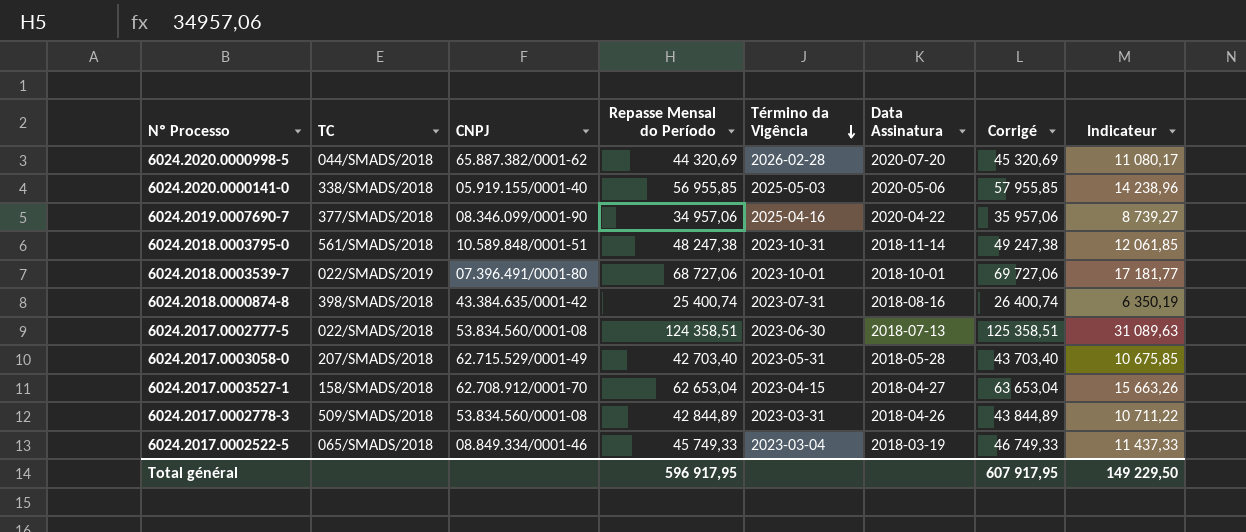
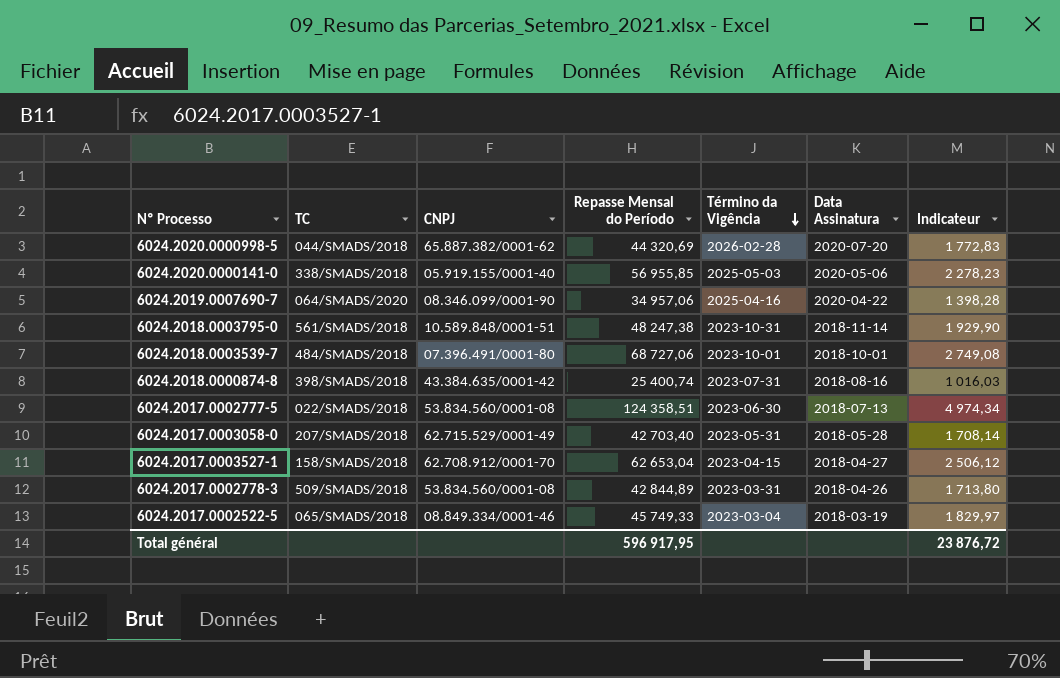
column Corrigé | formula: [Repasse Mensal do Período] + 1000 -> none
column Indicateur | formula: [Repasse Mensal do Período] * 0,25 -> [Repasse Mensal do Período] * 0,04
6024.2019.0007690-7 | TC: 377/SMADS/2018 -> 064/SMADS/2020
6024.2018.0003539-7 | TC: 022/SMADS/2019 -> 484/SMADS/2018
Total général | Indicateur: 149 229,50 -> 23 876,72

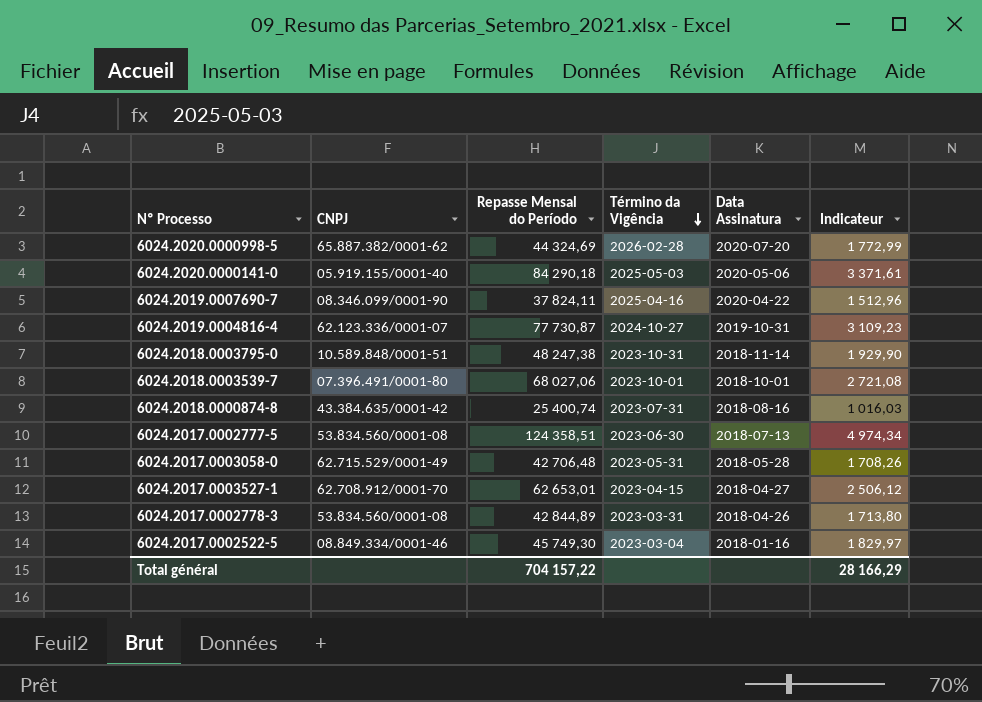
column TC | position: 2 -> none
6024.2020.0000998-5 | Repasse Mensal do Período: 44 320,69 -> 44 324,69
6024.2020.0000998-5 | Indicateur: 1 772,83 -> 1 772,99
6024.2020.0000141-0 | Repasse Mensal do Período: 56 955,85 -> 84 290,18
6024.2020.0000141-0 | Indicateur: 2 278,23 -> 3 371,61
6024.2019.0007690-7 | Repasse Mensal do Período: 34 957,06 -> 37 824,11
6024.2019.0007690-7 | Indicateur: 1 398,28 -> 1 512,96
row 6024.2019.0004816-4: none -> 62.123.336/0001-07 | 77 730,87 | 2024-10-27 | 2019-10-31 | 3 109,23
6024.2018.0003539-7 | Repasse Mensal do Período: 68 727,06 -> 68 027,06
6024.2018.0003539-7 | Indicateur: 2 749,08 -> 2 721,08
6024.2017.0003058-0 | Repasse Mensal do Período: 42 703,40 -> 42 706,48
6024.2017.0003058-0 | Indicateur: 1 708,14 -> 1 708,26
6024.2017.0003527-1 | Repasse Mensal do Período: 62 653,04 -> 62 653,01
6024.2017.0002522-5 | Repasse Mensal do Período: 45 749,33 -> 45 749,30
6024.2017.0002522-5 | Data Assinatura: 2018-03-19 -> 2018-01-16
Total général | Repasse Mensal do Período: 596 917,95 -> 704 157,22
Total général | Indicateur: 23 876,72 -> 28 166,29

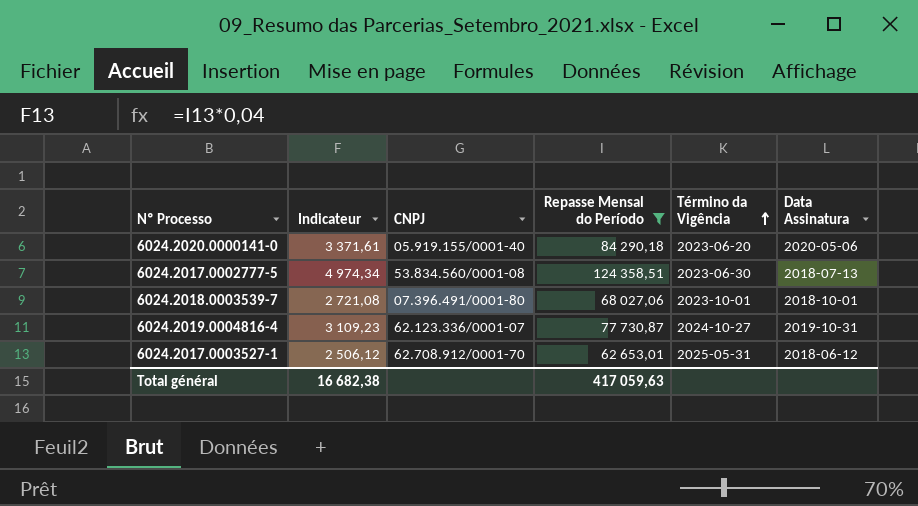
filter: none -> Repasse Mensal do Período >= 62 653,01
row order: Término da Vigência descending -> Término da Vigência ascending
column Indicateur | position: 6 -> 2
6024.2020.0000141-0 | Término da Vigência: 2025-05-03 -> 2023-06-20
6024.2017.0003527-1 | Término da Vigência: 2023-04-15 -> 2025-05-31
6024.2017.0003527-1 | Data Assinatura: 2018-04-27 -> 2018-06-12
Total général | Indicateur: 28 166,29 -> 16 682,38
Total général | Repasse Mensal do Período: 704 157,22 -> 417 059,63

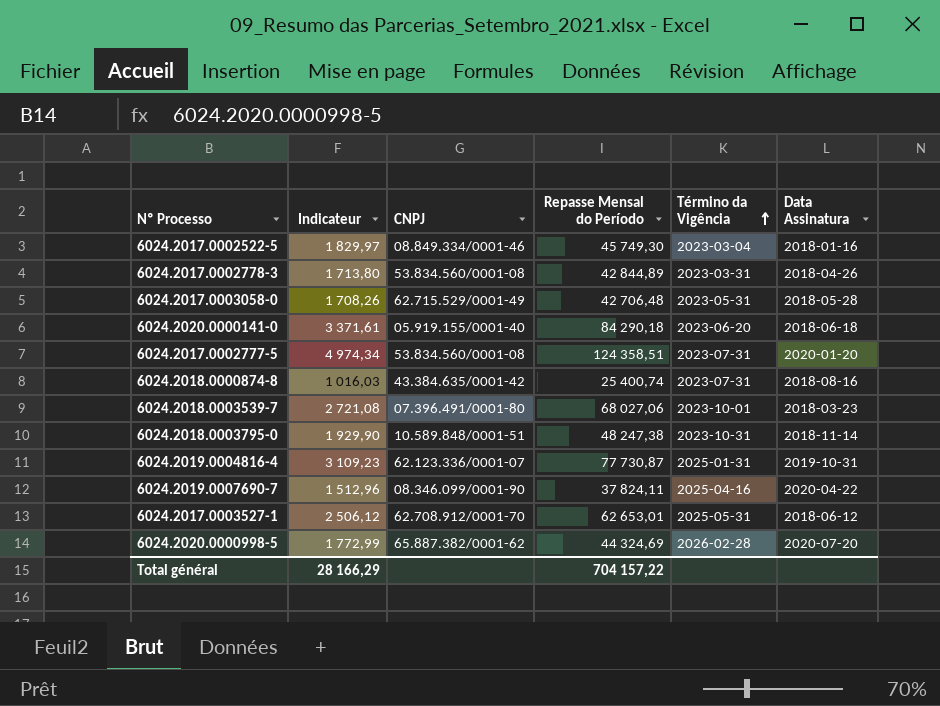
filter: Repasse Mensal do Período >= 62 653,01 -> none
6024.2020.0000141-0 | Data Assinatura: 2020-05-06 -> 2018-06-18
6024.2017.0002777-5 | Término da Vigência: 2023-06-30 -> 2023-07-31
6024.2017.0002777-5 | Data Assinatura: 2018-07-13 -> 2020-01-20
6024.2018.0003539-7 | Data Assinatura: 2018-10-01 -> 2018-03-23
6024.2019.0004816-4 | Término da Vigência: 2024-10-27 -> 2025-01-31
Total général | Indicateur: 16 682,38 -> 28 166,29
Total général | Repasse Mensal do Período: 417 059,63 -> 704 157,22

